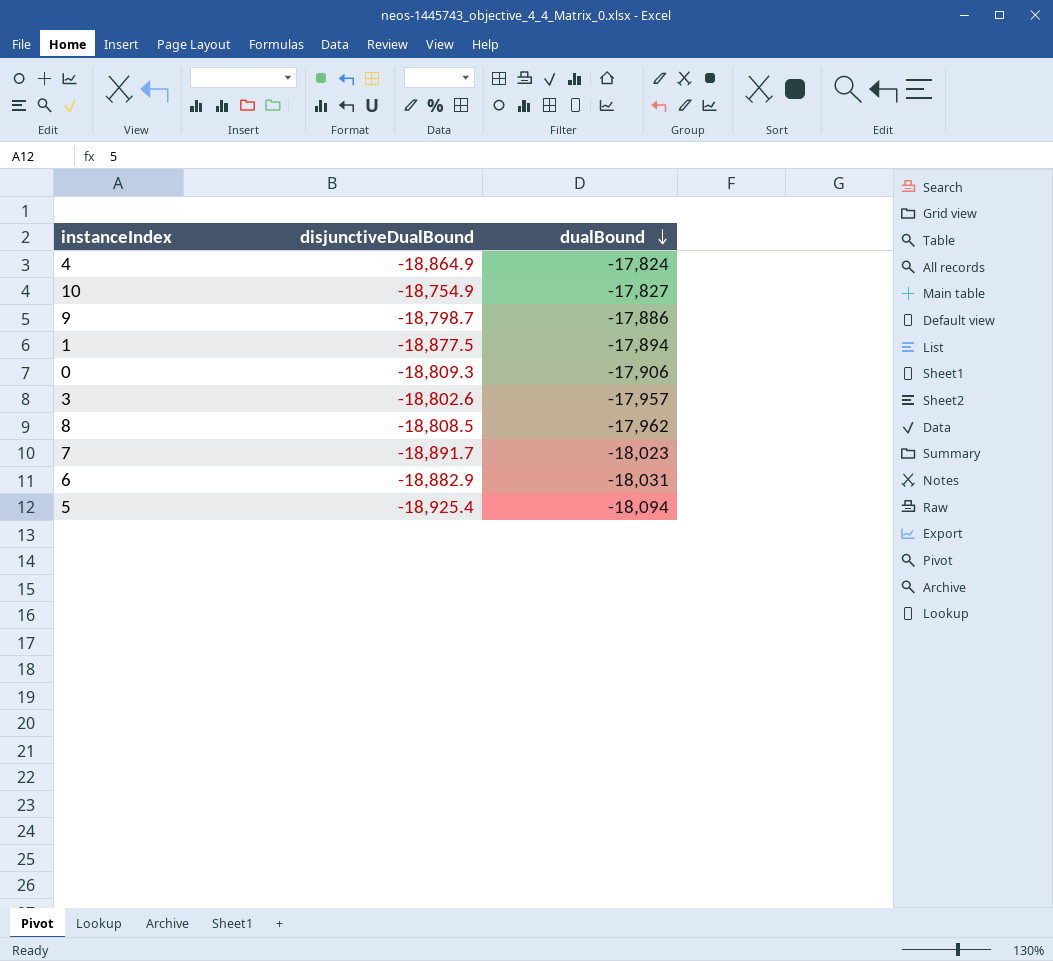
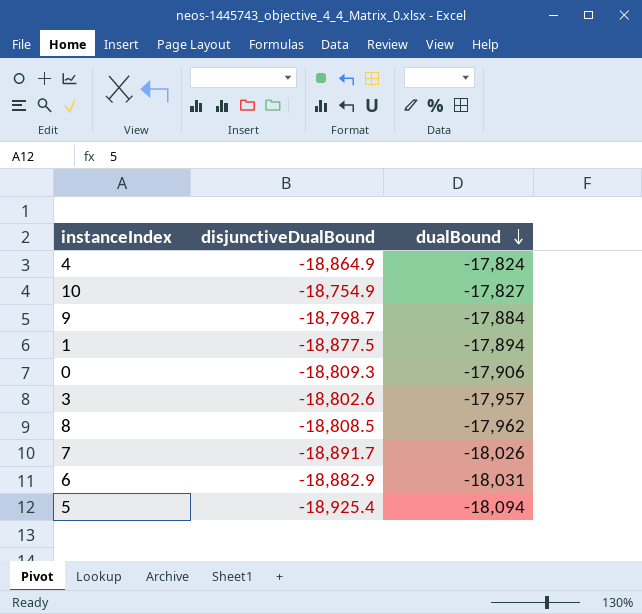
9 | dualBound: -17,886 -> -17,884
7 | dualBound: -18,023 -> -18,026

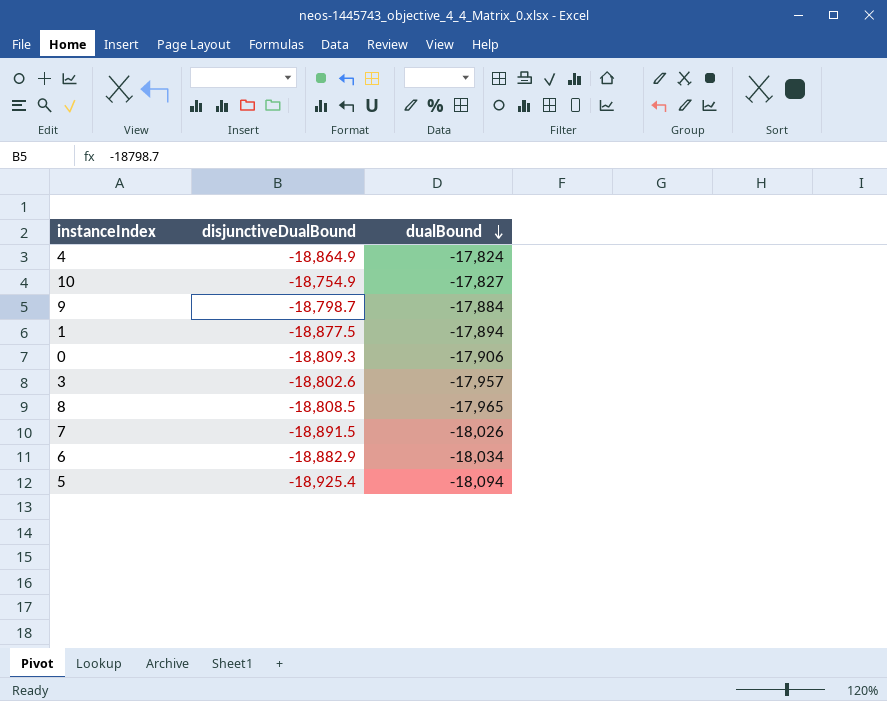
8 | dualBound: -17,962 -> -17,965
7 | disjunctiveDualBound: -18,891.7 -> -18,891.5
6 | dualBound: -18,031 -> -18,034

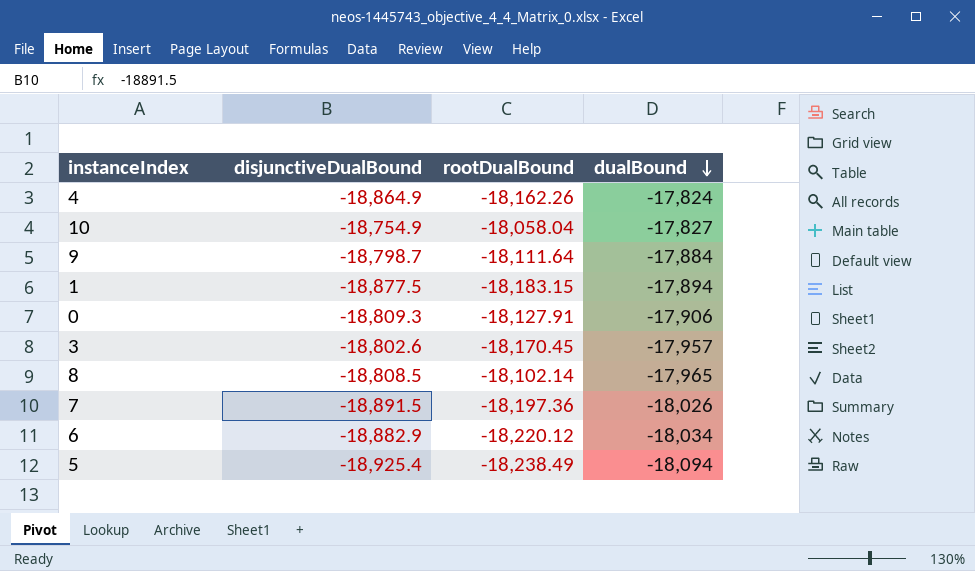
column rootDualBound | position: none -> 3

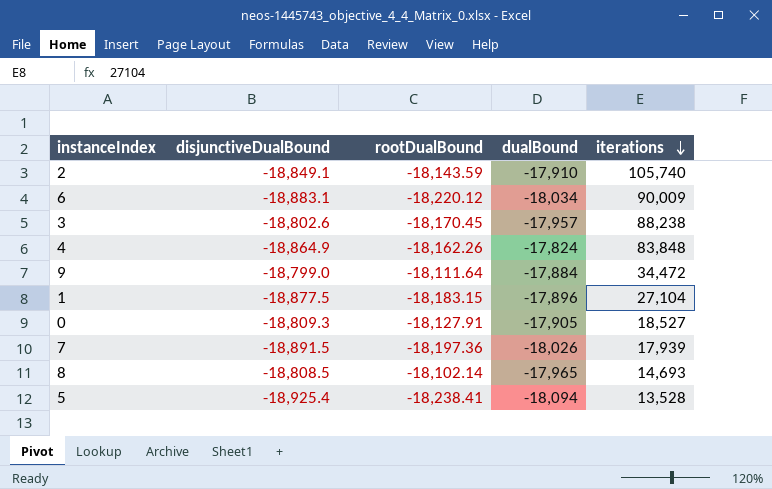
row order: dualBound descending -> iterations descending
column iterations | position: none -> 5
row 10: -18,754.9 | -18,058.04 | -17,827 -> none
row 2: none -> -18,849.1 | -18,143.59 | -17,910 | 105,740
6 | disjunctiveDualBound: -18,882.9 -> -18,883.1
9 | disjunctiveDualBound: -18,798.7 -> -18,799.0
1 | dualBound: -17,894 -> -17,896
0 | dualBound: -17,906 -> -17,905
5 | rootDualBound: -18,238.49 -> -18,238.41

